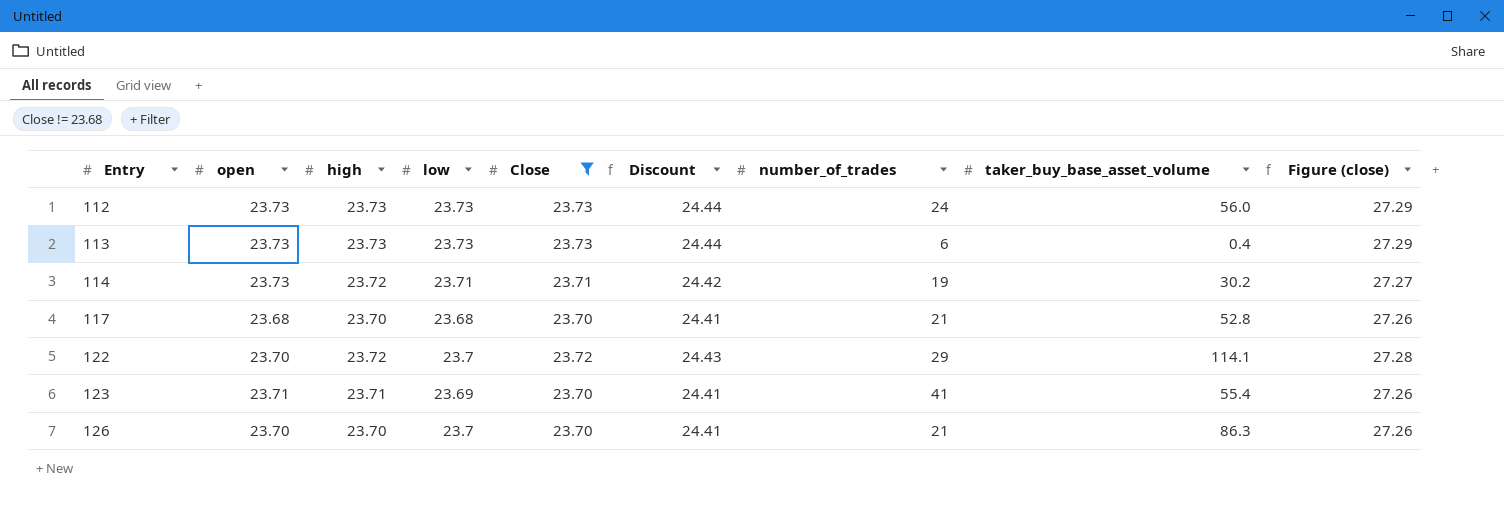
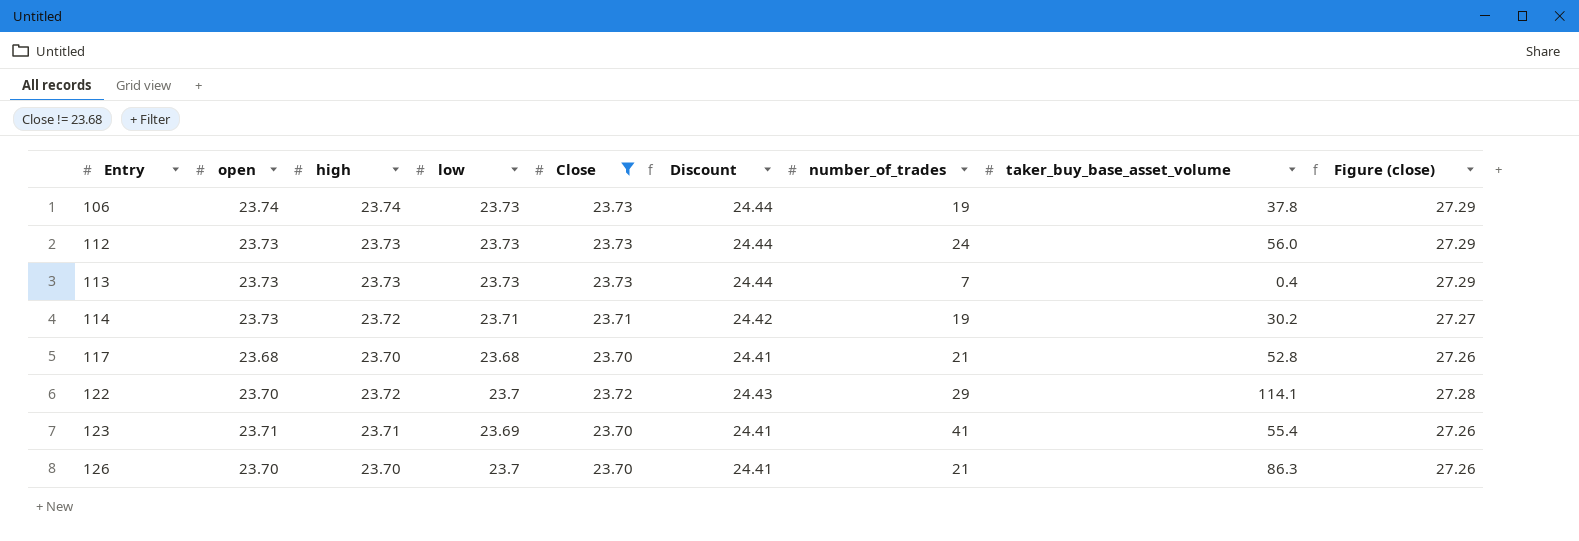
row 106: none -> 23.74 | 23.74 | 23.73 | 23.73 | 24.44 | 19 | 37.8 | 27.29
113 | number_of_trades: 6 -> 7

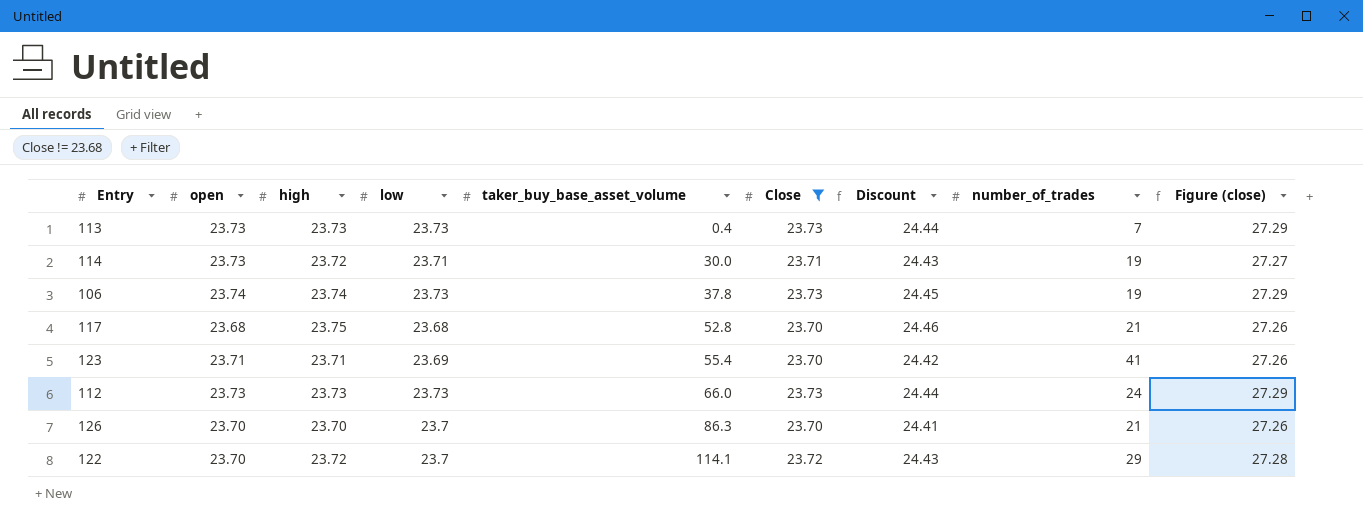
row order: Entry ascending -> taker_buy_base_asset_volume ascending
column taker_buy_base_asset_volume | position: 8 -> 5
column Discount | formula: [Close] * 1.03 -> [high] * 1.03
114 | taker_buy_base_asset_volume: 30.2 -> 30.0
117 | high: 23.70 -> 23.75
112 | taker_buy_base_asset_volume: 56.0 -> 66.0

